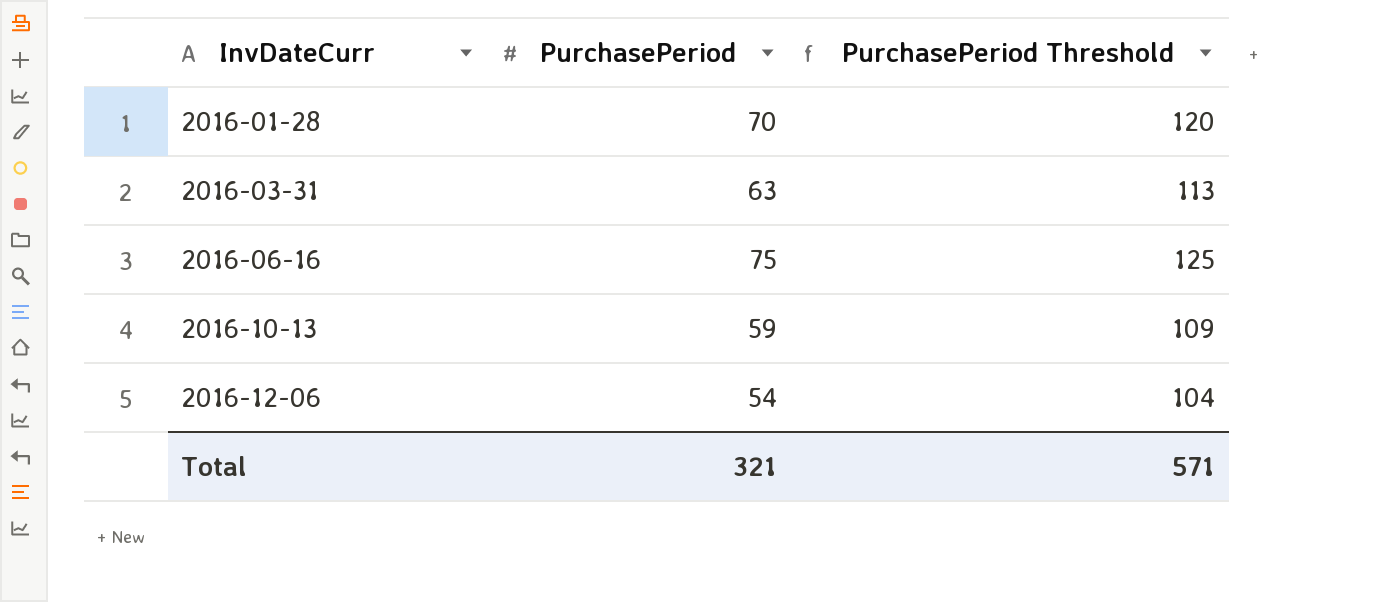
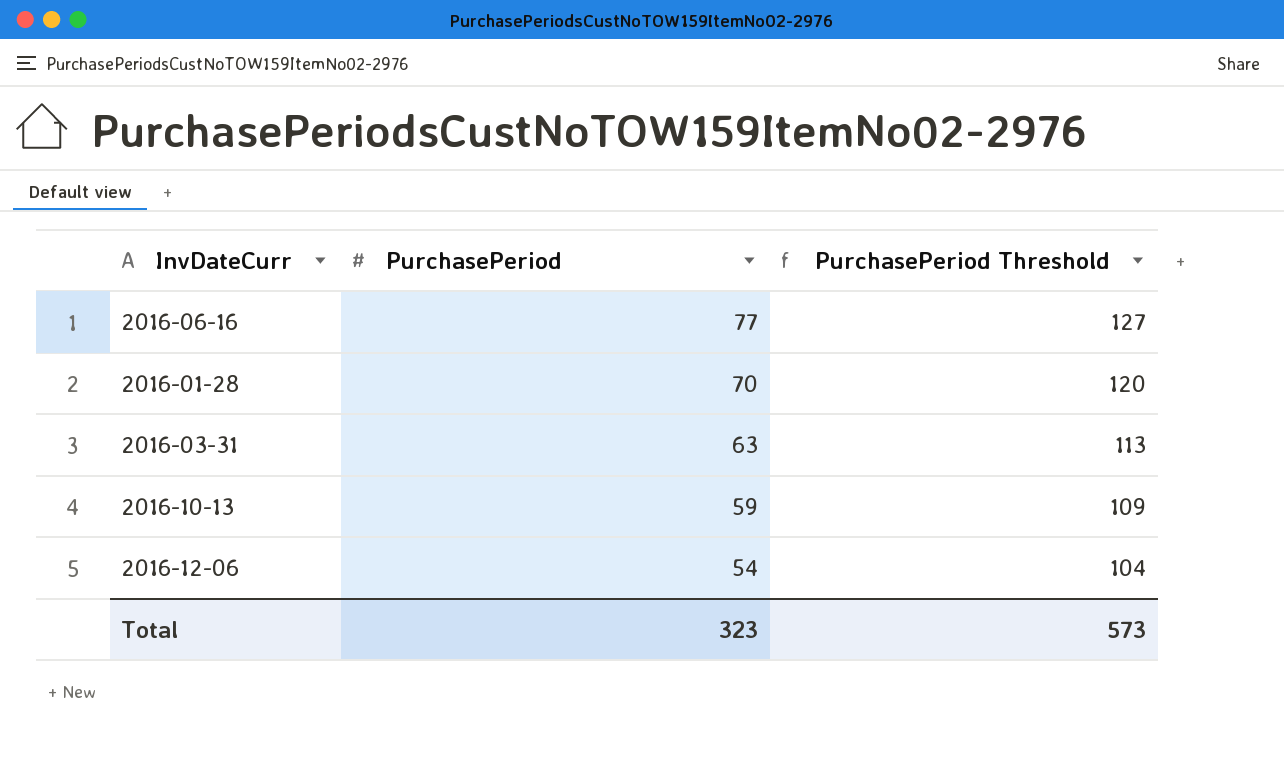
row order: InvDateCurr ascending -> PurchasePeriod descending
2016-06-16 | PurchasePeriod: 75 -> 77
2016-06-16 | PurchasePeriod Threshold: 125 -> 127
Total | PurchasePeriod: 321 -> 323
Total | PurchasePeriod Threshold: 571 -> 573

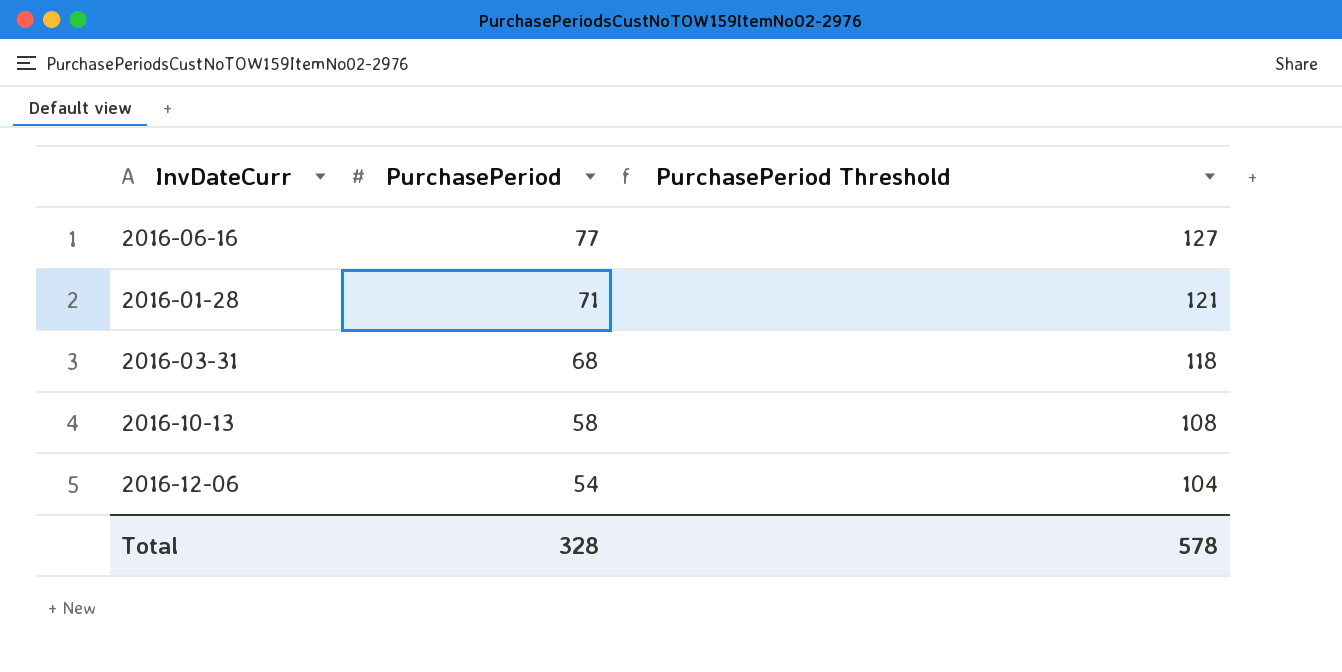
2016-01-28 | PurchasePeriod: 70 -> 71
2016-01-28 | PurchasePeriod Threshold: 120 -> 121
2016-03-31 | PurchasePeriod: 63 -> 68
2016-03-31 | PurchasePeriod Threshold: 113 -> 118
2016-10-13 | PurchasePeriod: 59 -> 58
2016-10-13 | PurchasePeriod Threshold: 109 -> 108
Total | PurchasePeriod: 323 -> 328
Total | PurchasePeriod Threshold: 573 -> 578

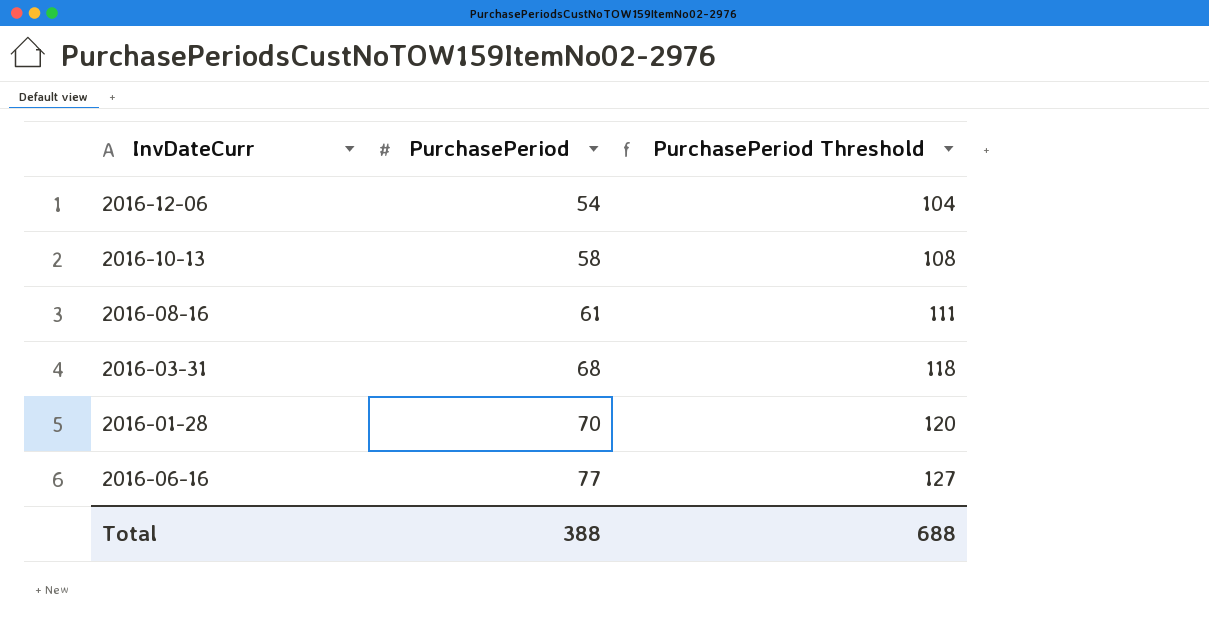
row order: PurchasePeriod descending -> PurchasePeriod ascending
row 2016-08-16: none -> 61 | 111
2016-01-28 | PurchasePeriod: 71 -> 70
2016-01-28 | PurchasePeriod Threshold: 121 -> 120
Total | PurchasePeriod: 328 -> 388
Total | PurchasePeriod Threshold: 578 -> 688

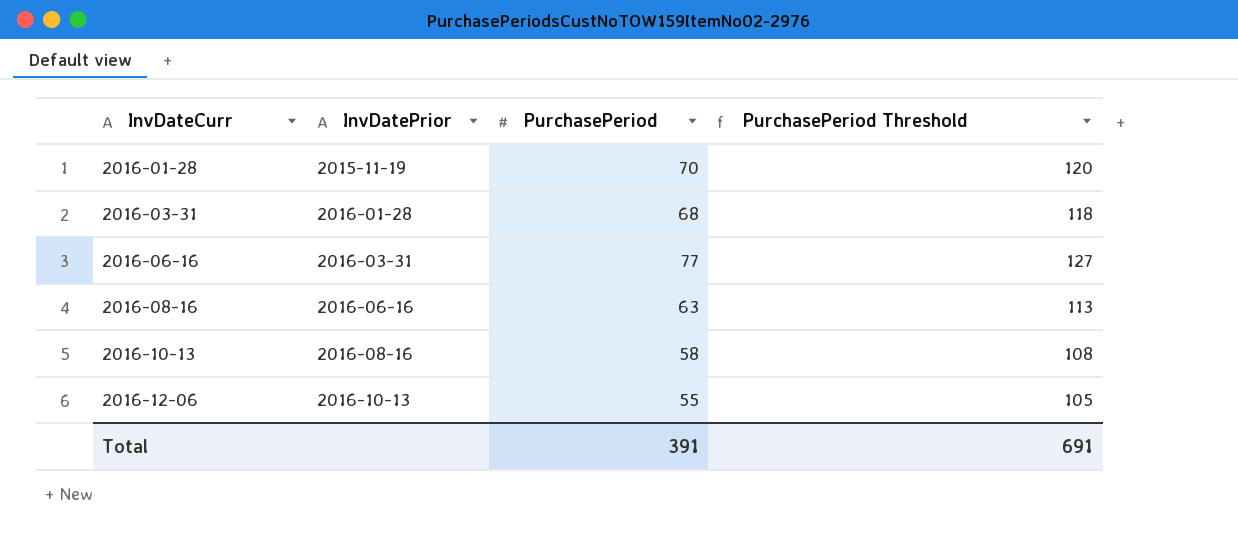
row order: PurchasePeriod ascending -> InvDateCurr ascending
column InvDatePrior | position: none -> 2
2016-08-16 | PurchasePeriod: 61 -> 63
2016-08-16 | PurchasePeriod Threshold: 111 -> 113
2016-12-06 | PurchasePeriod: 54 -> 55
2016-12-06 | PurchasePeriod Threshold: 104 -> 105
Total | PurchasePeriod: 388 -> 391
Total | PurchasePeriod Threshold: 688 -> 691

